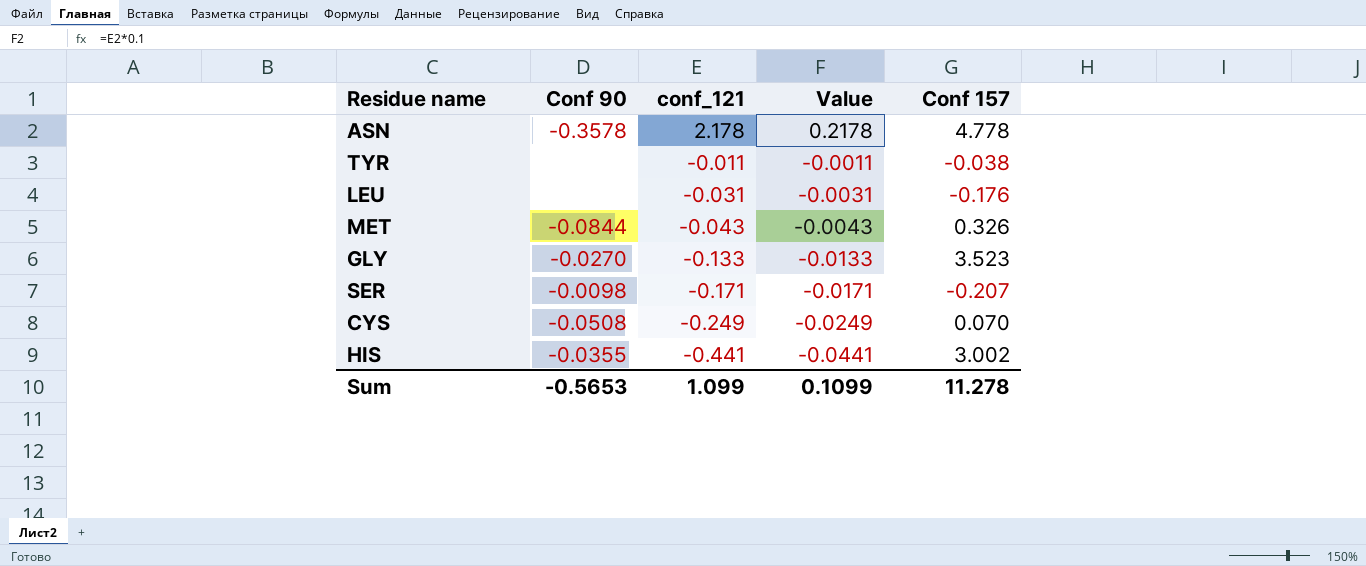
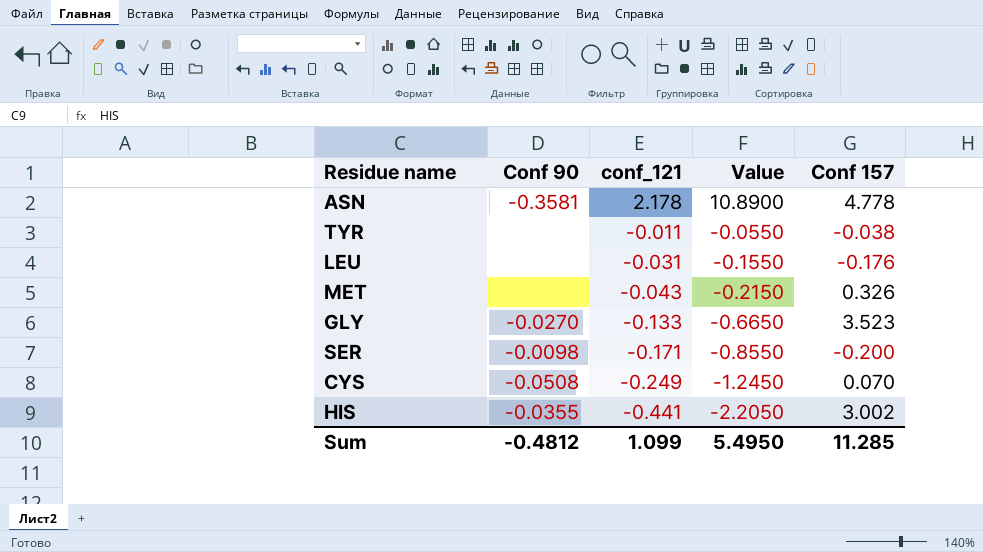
column Value | formula: [conf_121] * 0.1 -> [conf_121] * 5
ASN | Conf 90: -0.3578 -> -0.3581
MET | Conf 90: -0.0844 -> none
SER | Conf 157: -0.207 -> -0.200
Sum | Conf 90: -0.5653 -> -0.4812
Sum | Value: 0.1099 -> 5.4950
Sum | Conf 157: 11.278 -> 11.285

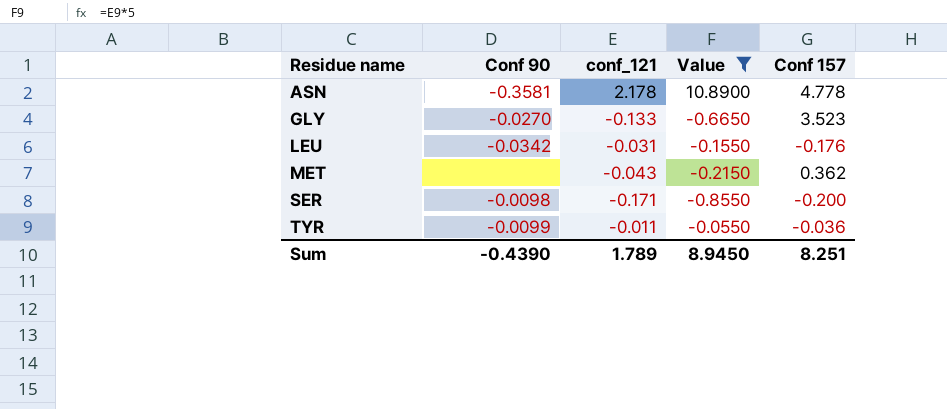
filter: none -> Value >= -0.8550
row order: conf_121 descending -> Residue name ascending
LEU | Conf 90: none -> -0.0342
MET | Conf 157: 0.326 -> 0.362
TYR | Conf 90: none -> -0.0099
TYR | Conf 157: -0.038 -> -0.036
Sum | Conf 90: -0.4812 -> -0.4390
Sum | conf_121: 1.099 -> 1.789
Sum | Value: 5.4950 -> 8.9450
Sum | Conf 157: 11.285 -> 8.251

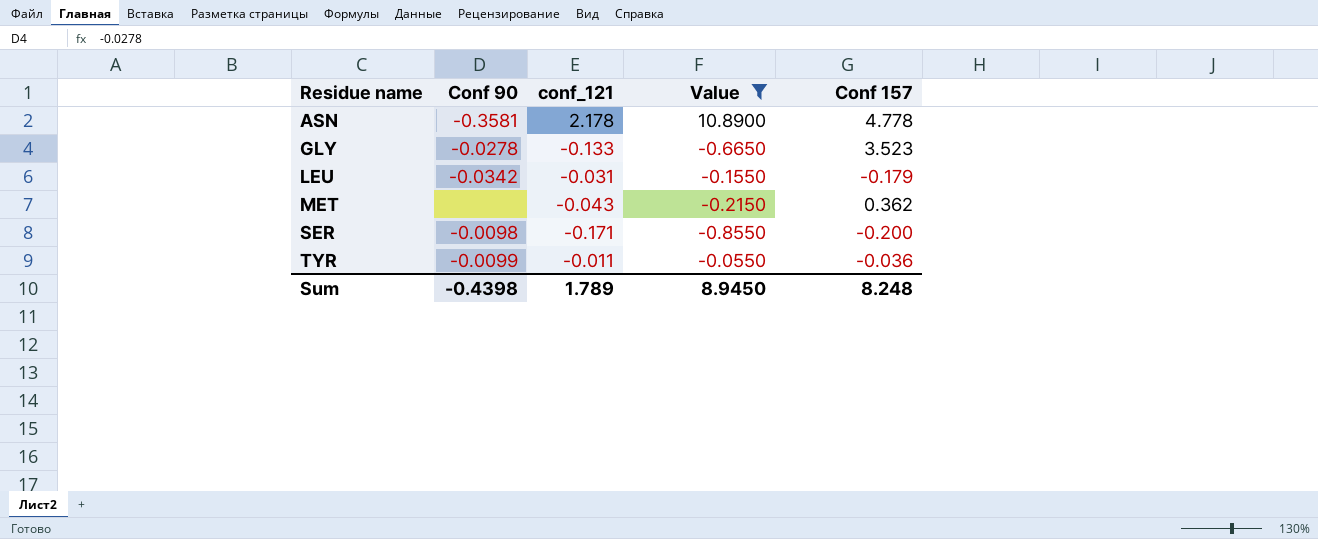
GLY | Conf 90: -0.0270 -> -0.0278
LEU | Conf 157: -0.176 -> -0.179
Sum | Conf 90: -0.4390 -> -0.4398
Sum | Conf 157: 8.251 -> 8.248

